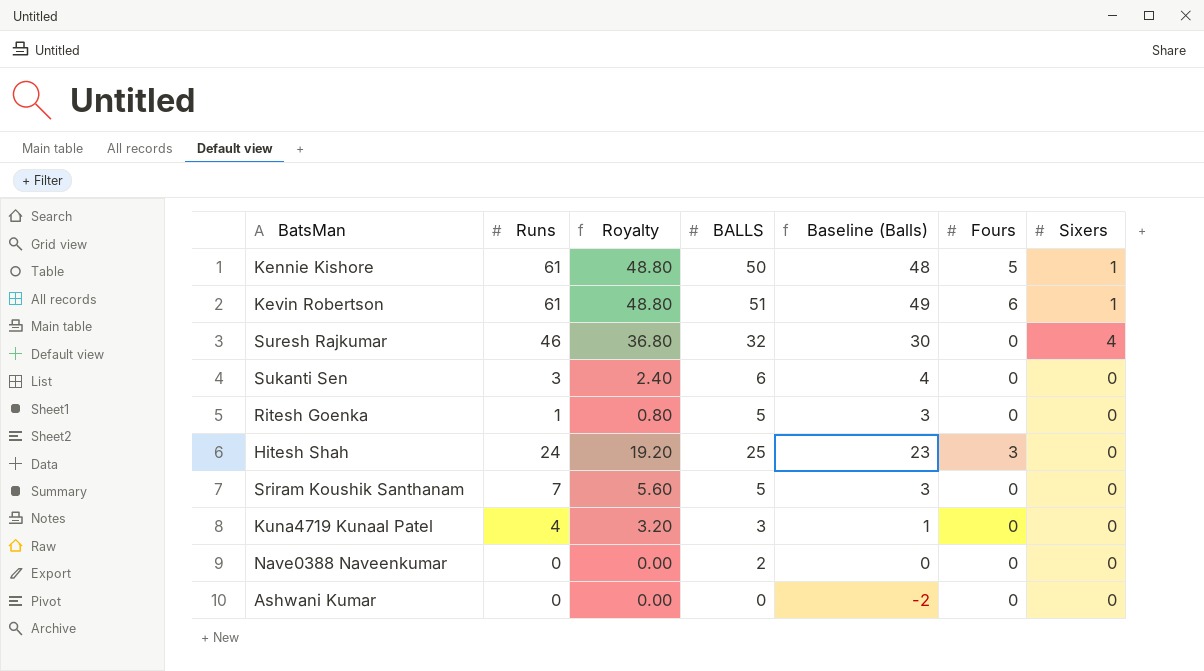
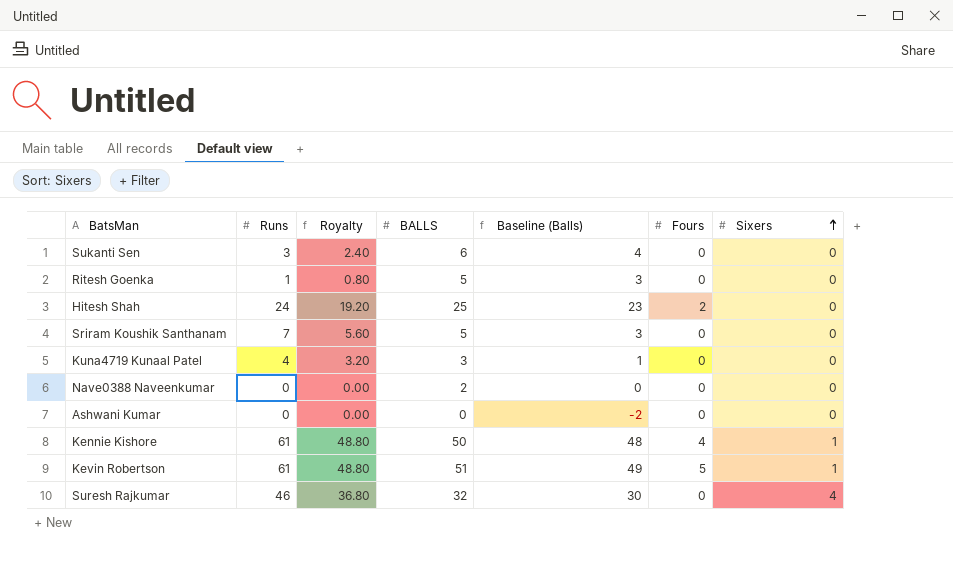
row order: none -> Sixers ascending
Hitesh Shah | Fours: 3 -> 2
Kennie Kishore | Fours: 5 -> 4
Kevin Robertson | Fours: 6 -> 5

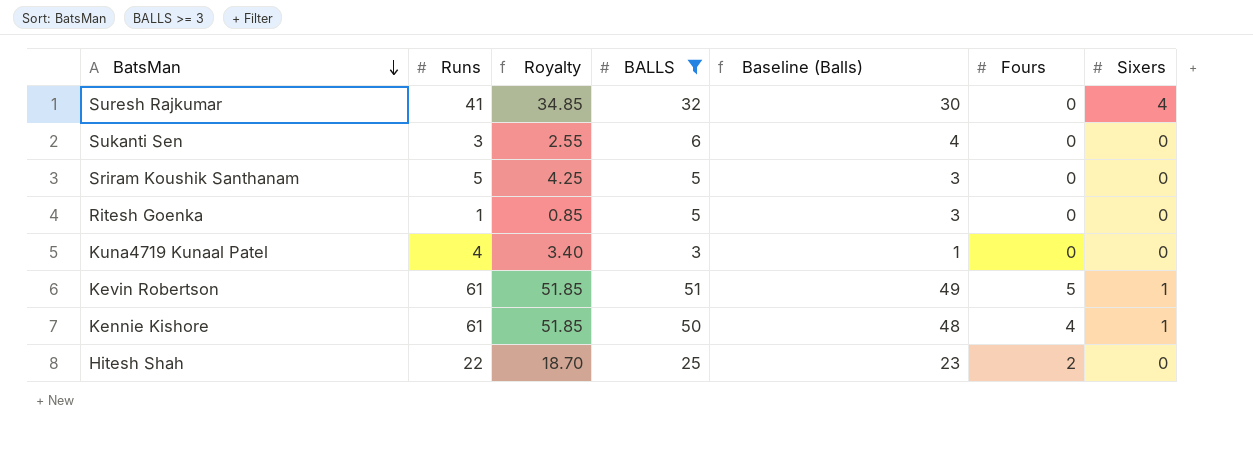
filter: none -> BALLS >= 3
row order: Sixers ascending -> BatsMan descending
column Royalty | formula: [Runs] * 0.8 -> [Runs] * 0.85
Suresh Rajkumar | Runs: 46 -> 41
Sriram Koushik Santhanam | Runs: 7 -> 5
Hitesh Shah | Runs: 24 -> 22

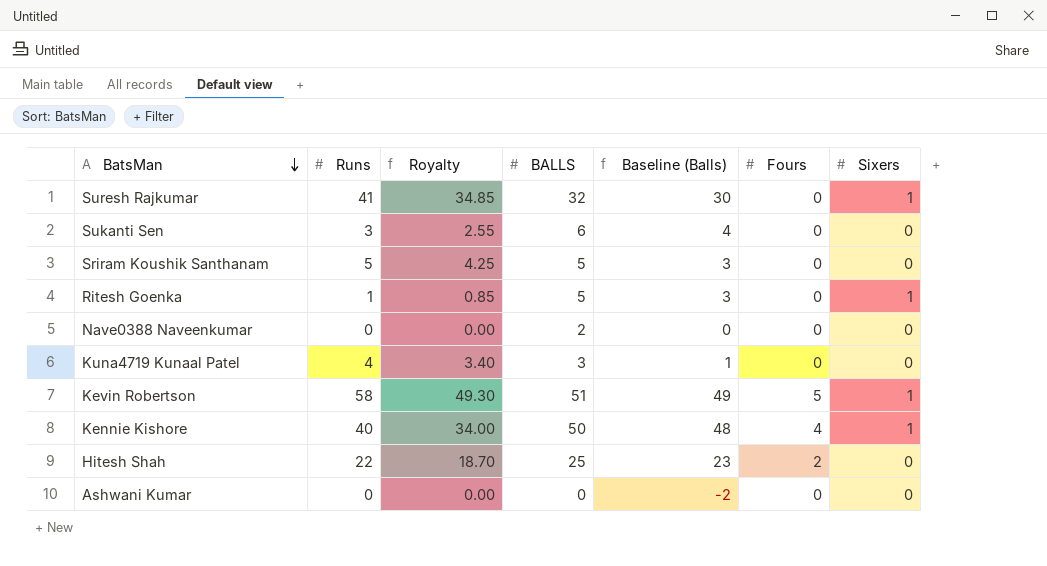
filter: BALLS >= 3 -> none
Suresh Rajkumar | Sixers: 4 -> 1
Ritesh Goenka | Sixers: 0 -> 1
Kevin Robertson | Runs: 61 -> 58
Kevin Robertson | Royalty: 51.85 -> 49.30
Kennie Kishore | Runs: 61 -> 40
Kennie Kishore | Royalty: 51.85 -> 34.00

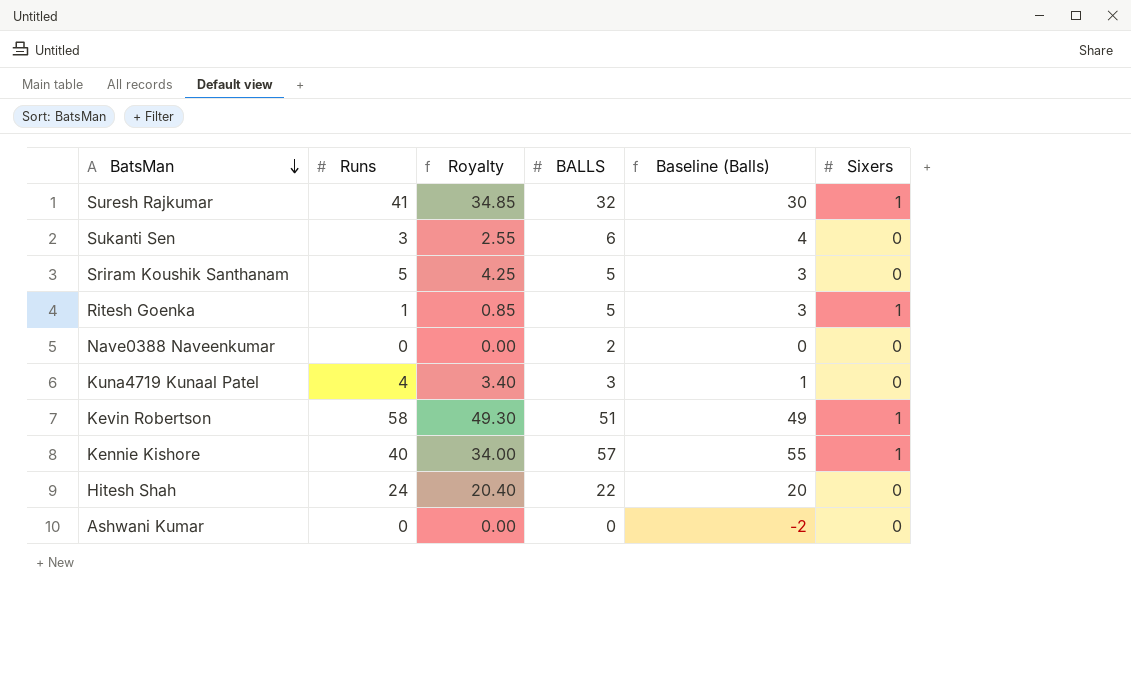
column Fours | position: 6 -> none
Kennie Kishore | BALLS: 50 -> 57
Kennie Kishore | Baseline (Balls): 48 -> 55
Hitesh Shah | Runs: 22 -> 24
Hitesh Shah | Royalty: 18.70 -> 20.40
Hitesh Shah | BALLS: 25 -> 22
Hitesh Shah | Baseline (Balls): 23 -> 20

